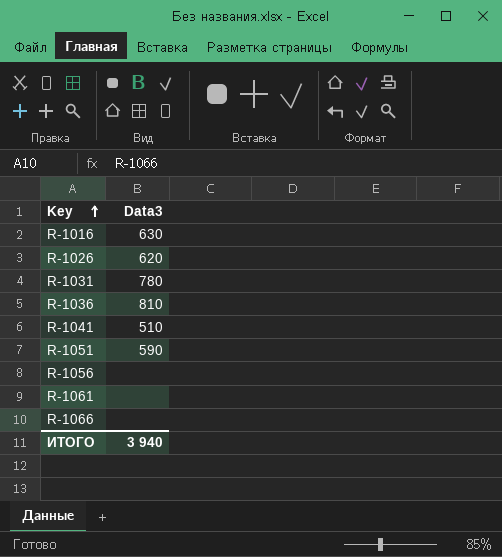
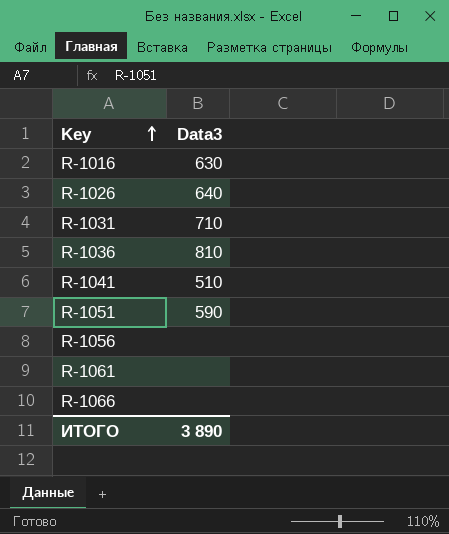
R-1026 | Data3: 620 -> 640
R-1031 | Data3: 780 -> 710
ИТОГО | Data3: 3 940 -> 3 890

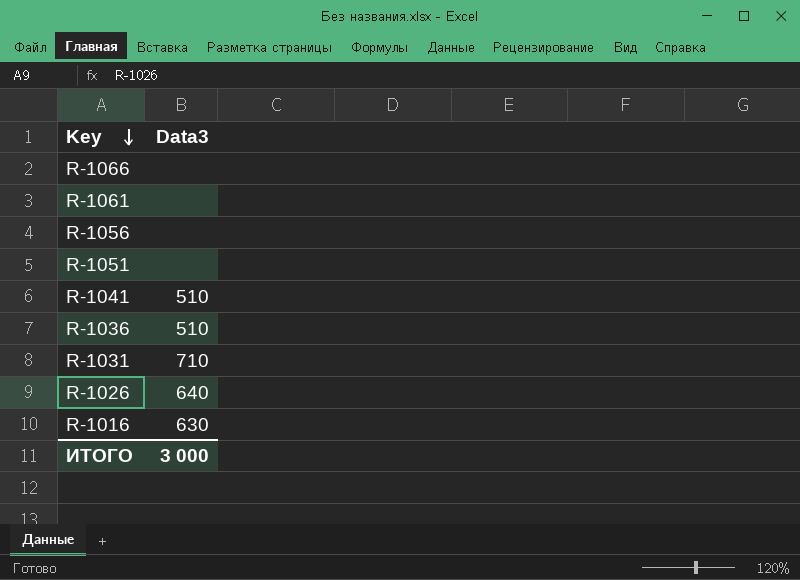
row order: Key ascending -> Key descending
R-1051 | Data3: 590 -> none
R-1036 | Data3: 810 -> 510
ИТОГО | Data3: 3 890 -> 3 000

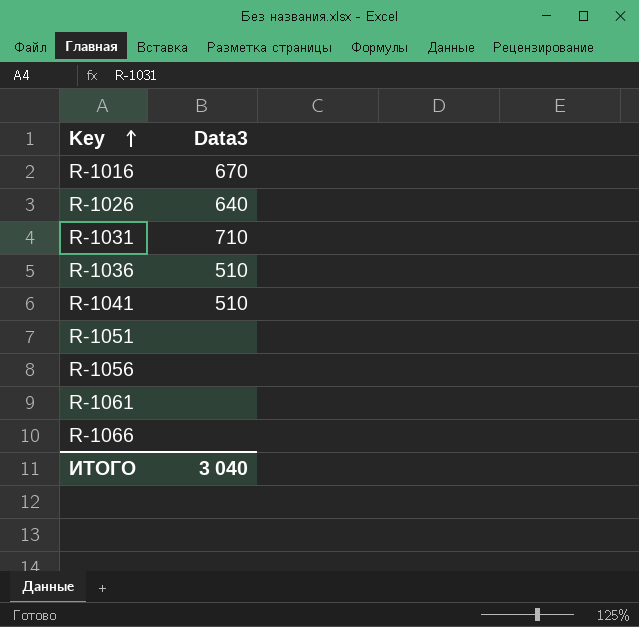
row order: Key descending -> Key ascending
R-1016 | Data3: 630 -> 670
ИТОГО | Data3: 3 000 -> 3 040

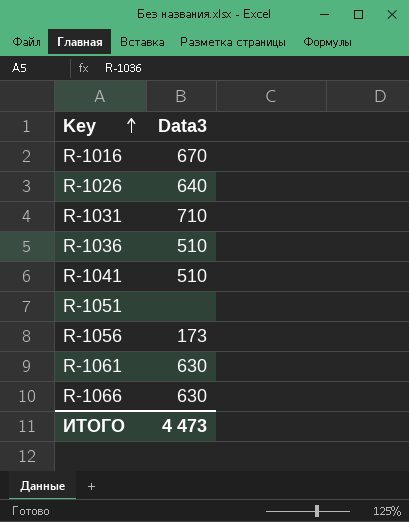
R-1056 | Data3: none -> 173
R-1061 | Data3: none -> 630
R-1066 | Data3: none -> 630
ИТОГО | Data3: 3 040 -> 4 473

